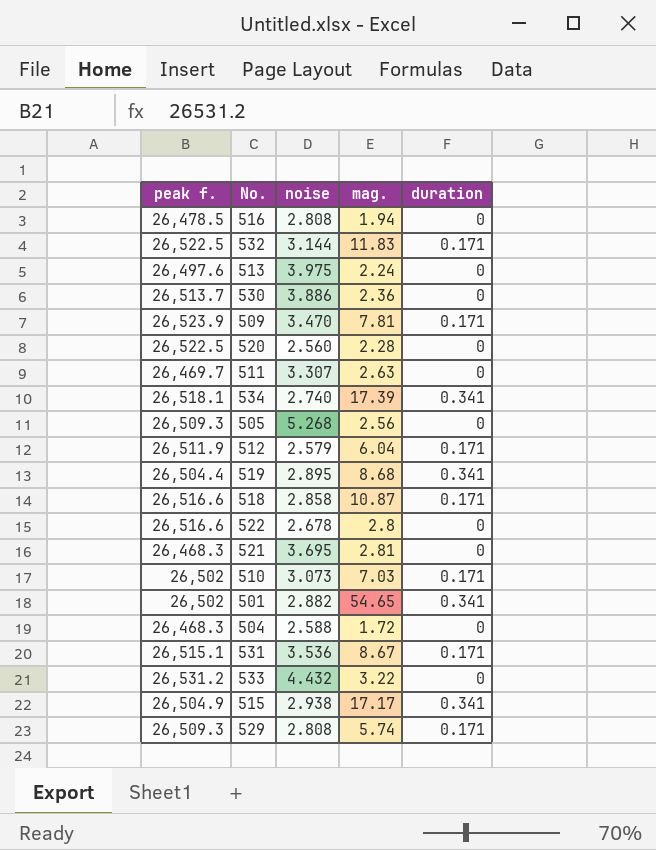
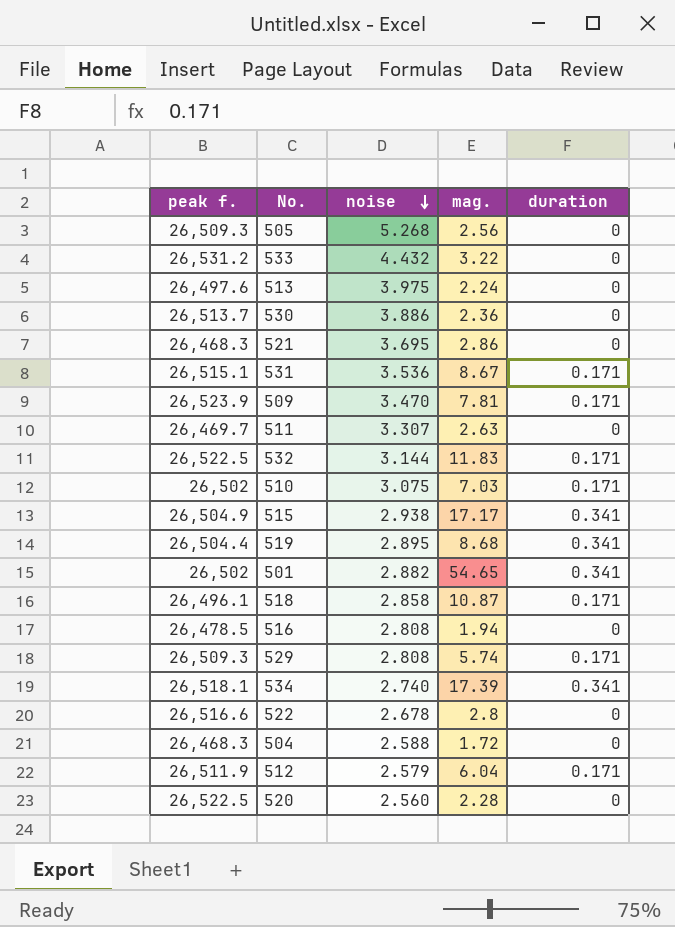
row order: none -> noise descending
521 | mag.: 2.81 -> 2.86
510 | noise: 3.073 -> 3.075
518 | peak f.: 26,516.6 -> 26,496.1

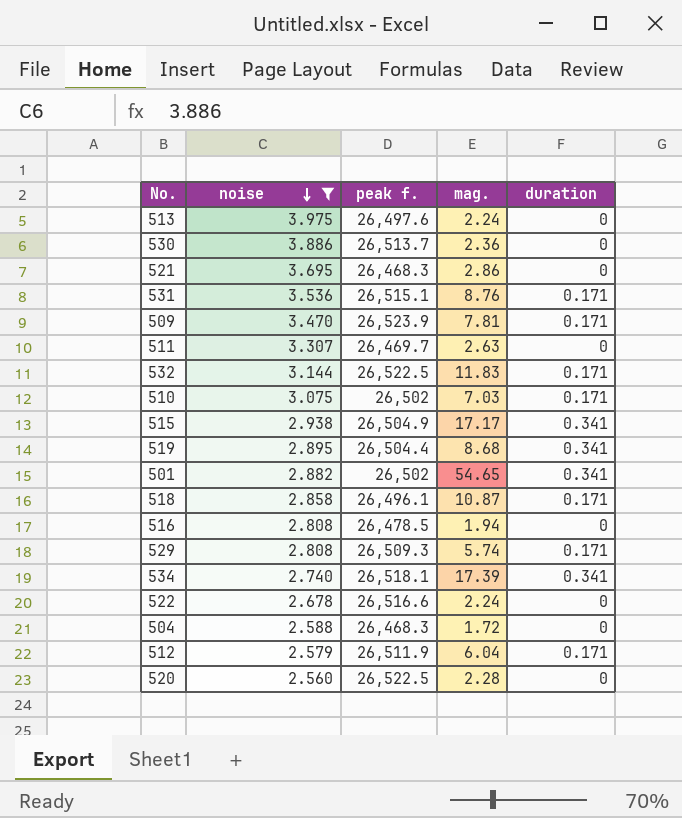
filter: none -> noise <= 3.975
column peak f. | position: 1 -> 3
531 | mag.: 8.67 -> 8.76
522 | mag.: 2.8 -> 2.24

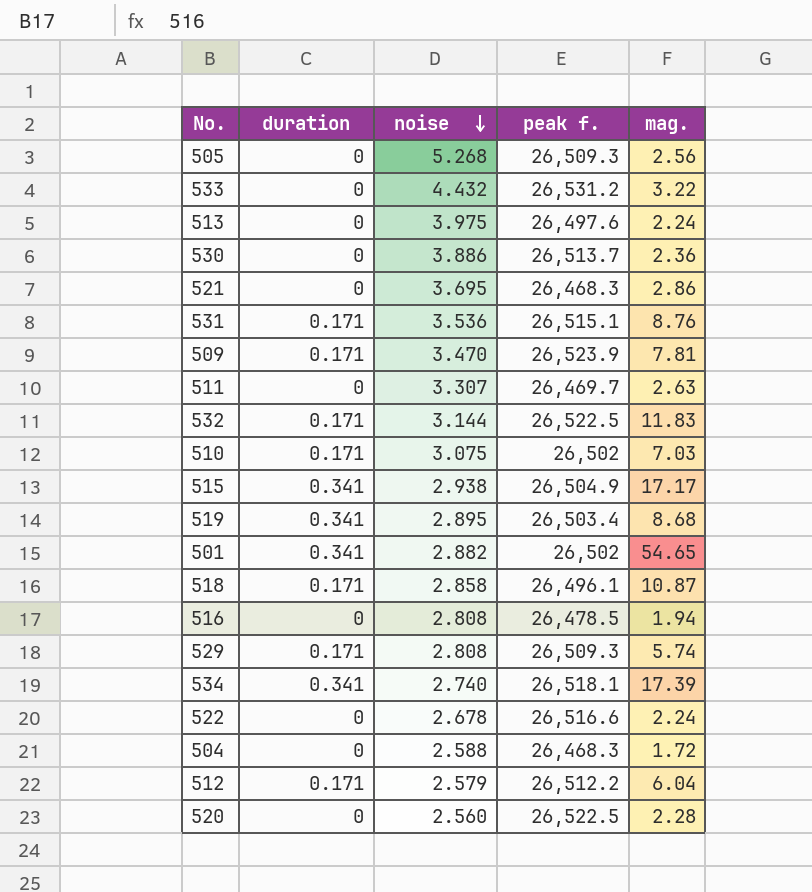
filter: noise <= 3.975 -> none
column duration | position: 5 -> 2
519 | peak f.: 26,504.4 -> 26,503.4
512 | peak f.: 26,511.9 -> 26,512.2

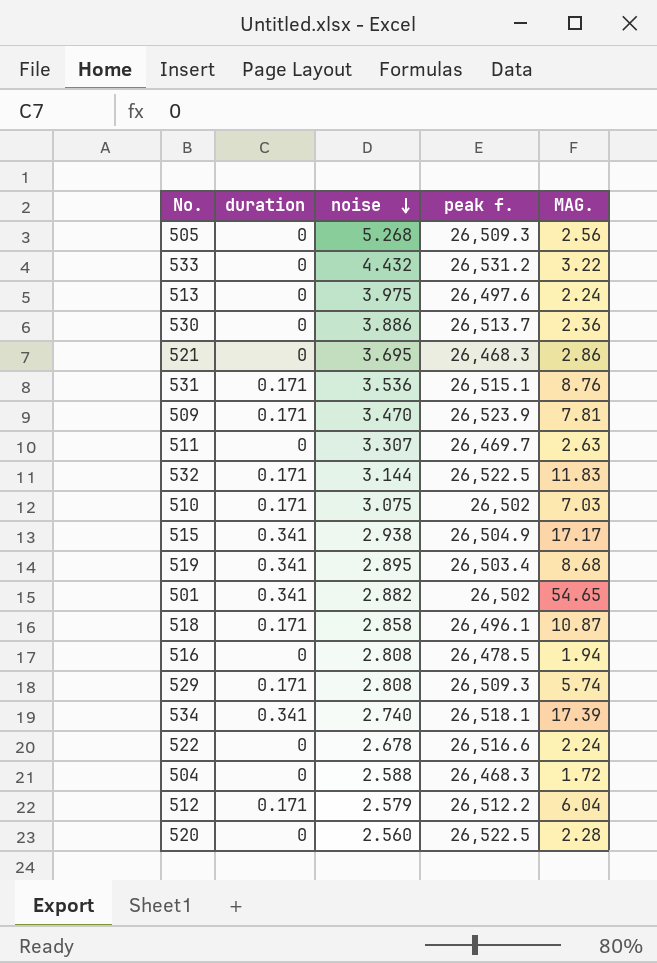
column name: mag. -> MAG.

